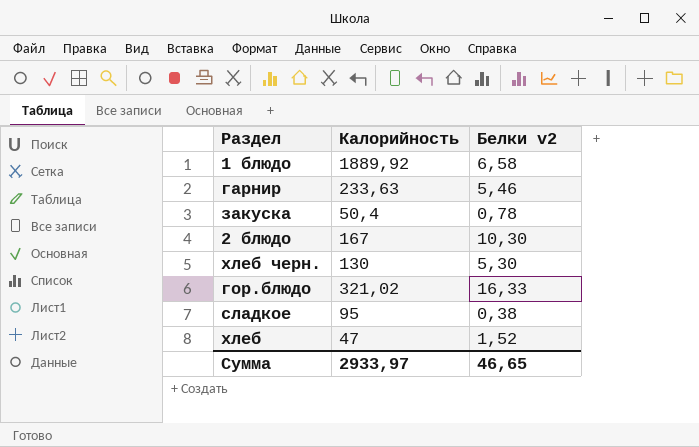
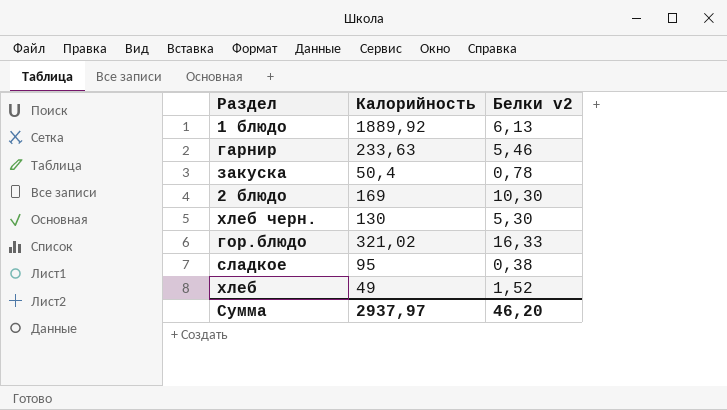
1 блюдо | Белки v2: 6,58 -> 6,13
2 блюдо | Калорийность: 167 -> 169
хлеб | Калорийность: 47 -> 49
Сумма | Калорийность: 2933,97 -> 2937,97
Сумма | Белки v2: 46,65 -> 46,20

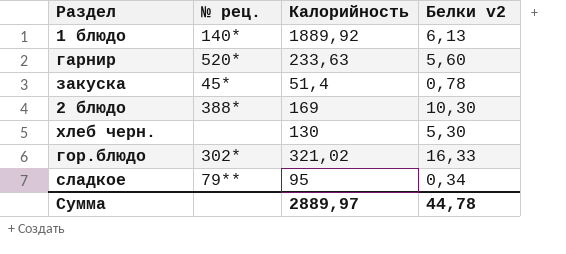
column № рец. | position: none -> 2
row хлеб: 49 | 1,52 -> none
гарнир | Белки v2: 5,46 -> 5,60
закуска | Калорийность: 50,4 -> 51,4
сладкое | Белки v2: 0,38 -> 0,34
Сумма | Калорийность: 2937,97 -> 2889,97
Сумма | Белки v2: 46,20 -> 44,78

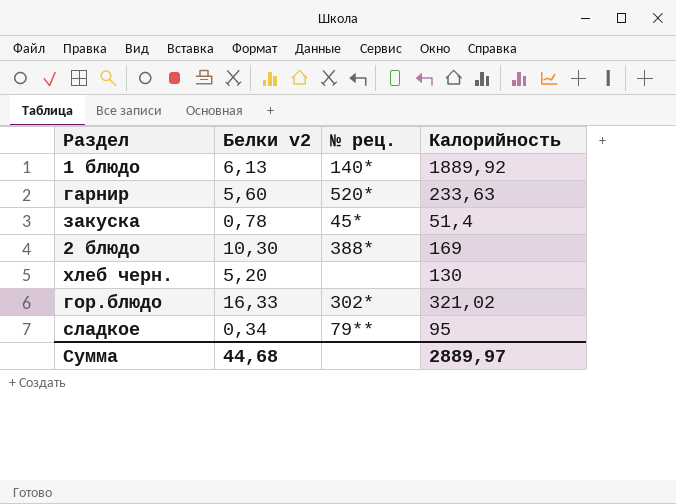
column Белки v2 | position: 4 -> 2
хлеб черн. | Белки v2: 5,30 -> 5,20
Сумма | Белки v2: 44,78 -> 44,68

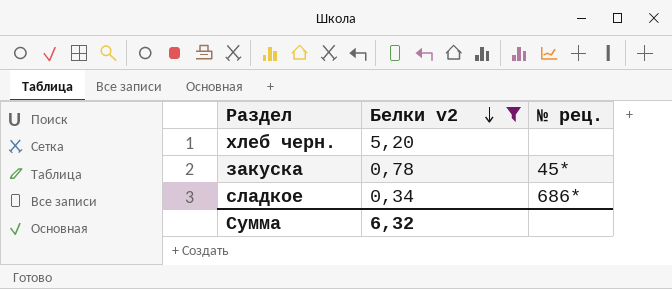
filter: none -> Белки v2 <= 5,20
row order: none -> Белки v2 descending
column Калорийность | position: 4 -> none
сладкое | № рец.: 79** -> 686*
Сумма | Белки v2: 44,68 -> 6,32

